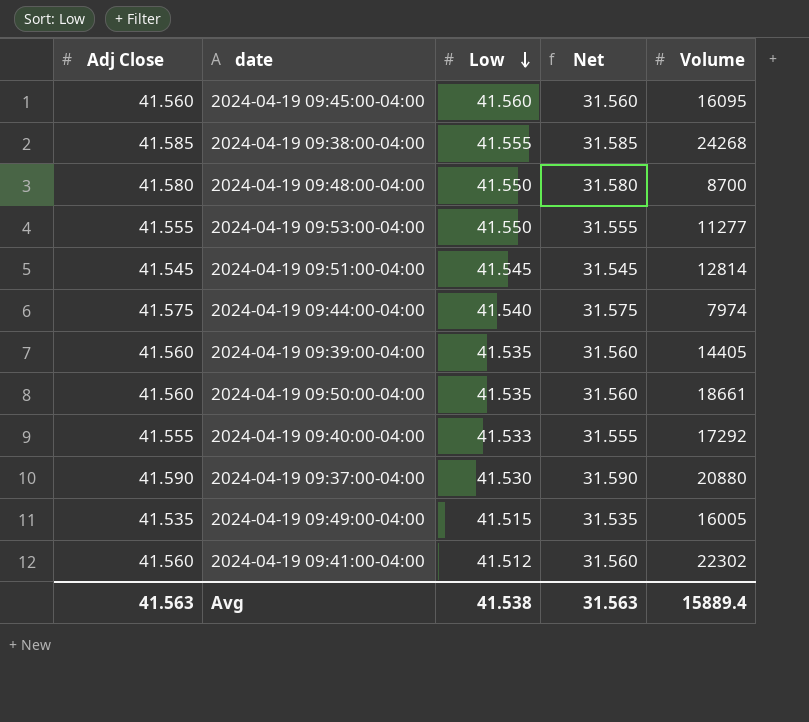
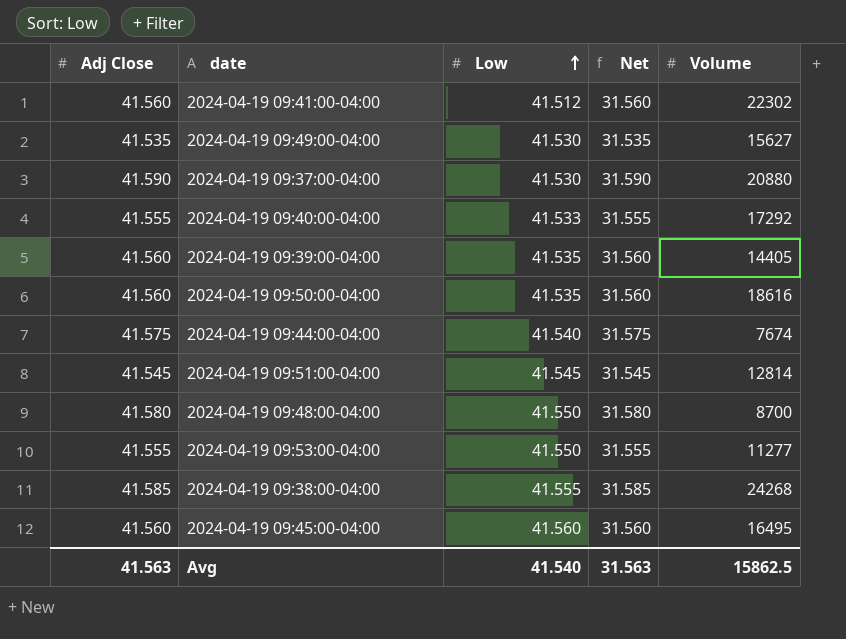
row order: Low descending -> Low ascending
2024-04-19 09:49:00-04:00 | Low: 41.515 -> 41.530
2024-04-19 09:49:00-04:00 | Volume: 16005 -> 15627
2024-04-19 09:50:00-04:00 | Volume: 18661 -> 18616
2024-04-19 09:44:00-04:00 | Volume: 7974 -> 7674
2024-04-19 09:45:00-04:00 | Volume: 16095 -> 16495
Avg | Low: 41.538 -> 41.540
Avg | Volume: 15889.4 -> 15862.5

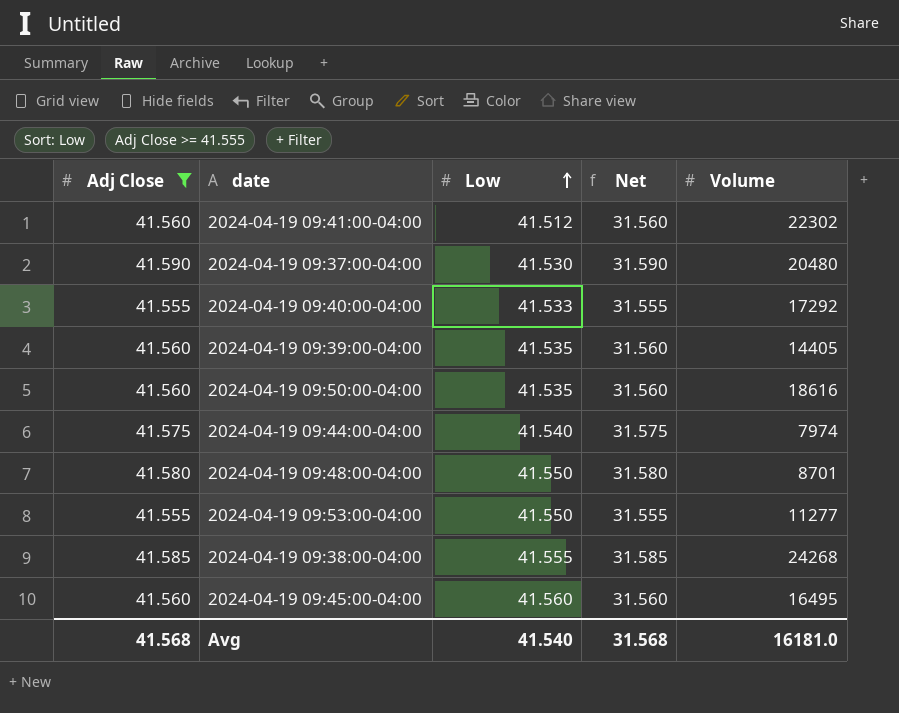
filter: none -> Adj Close >= 41.555
2024-04-19 09:37:00-04:00 | Volume: 20880 -> 20480
2024-04-19 09:44:00-04:00 | Volume: 7674 -> 7974
2024-04-19 09:48:00-04:00 | Volume: 8700 -> 8701
Avg | Adj Close: 41.563 -> 41.568
Avg | Net: 31.563 -> 31.568
Avg | Volume: 15862.5 -> 16181.0

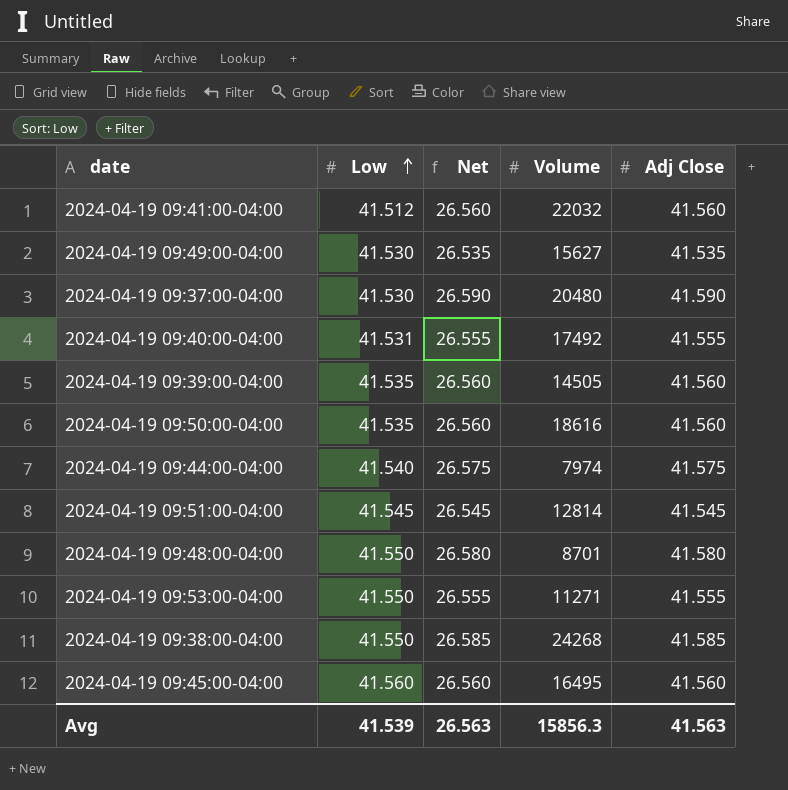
filter: Adj Close >= 41.555 -> none
column Net | formula: [Adj Close] - 10 -> [Adj Close] - 15
column Adj Close | position: 1 -> 5
2024-04-19 09:41:00-04:00 | Volume: 22302 -> 22032
2024-04-19 09:40:00-04:00 | Low: 41.533 -> 41.531
2024-04-19 09:40:00-04:00 | Volume: 17292 -> 17492
2024-04-19 09:39:00-04:00 | Volume: 14405 -> 14505
2024-04-19 09:53:00-04:00 | Volume: 11277 -> 11271
2024-04-19 09:38:00-04:00 | Low: 41.555 -> 41.550
Avg | Low: 41.540 -> 41.539
Avg | Net: 31.568 -> 26.563
Avg | Volume: 16181.0 -> 15856.3
Avg | Adj Close: 41.568 -> 41.563

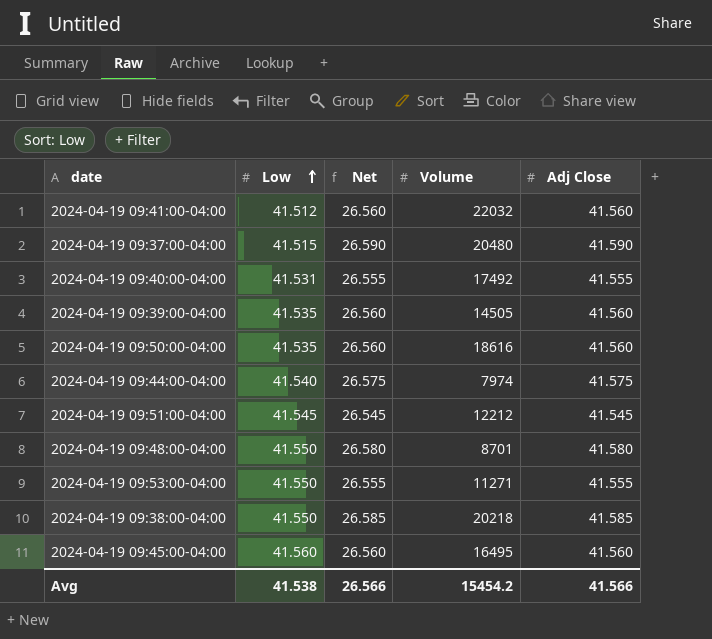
row 2024-04-19 09:49:00-04:00: 41.530 | 26.535 | 15627 | 41.535 -> none
2024-04-19 09:37:00-04:00 | Low: 41.530 -> 41.515
2024-04-19 09:51:00-04:00 | Volume: 12814 -> 12212
2024-04-19 09:38:00-04:00 | Volume: 24268 -> 20218
Avg | Low: 41.539 -> 41.538
Avg | Net: 26.563 -> 26.566
Avg | Volume: 15856.3 -> 15454.2
Avg | Adj Close: 41.563 -> 41.566

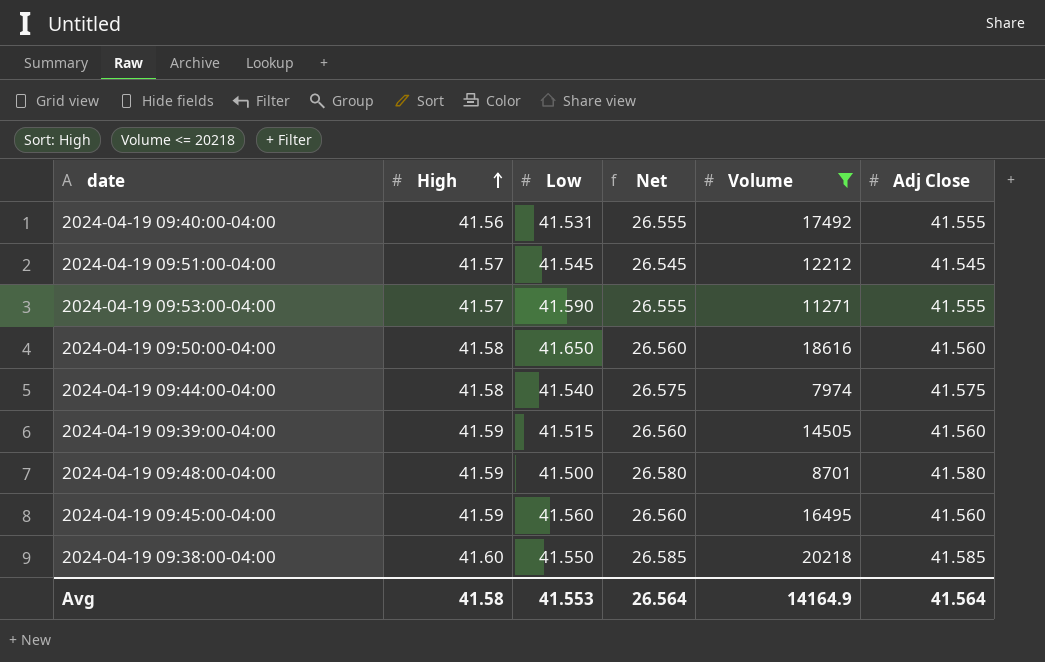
filter: none -> Volume <= 20218
row order: Low ascending -> High ascending
column High | position: none -> 2
2024-04-19 09:53:00-04:00 | Low: 41.550 -> 41.590
2024-04-19 09:50:00-04:00 | Low: 41.535 -> 41.650
2024-04-19 09:39:00-04:00 | Low: 41.535 -> 41.515
2024-04-19 09:48:00-04:00 | Low: 41.550 -> 41.500
Avg | Low: 41.538 -> 41.553
Avg | Net: 26.566 -> 26.564
Avg | Volume: 15454.2 -> 14164.9
Avg | Adj Close: 41.566 -> 41.564

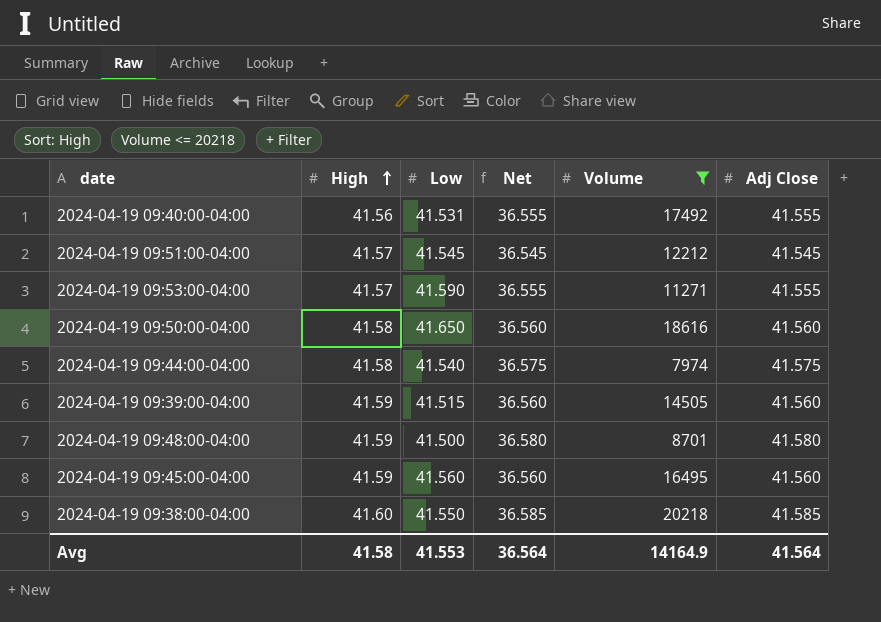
column Net | formula: [Adj Close] - 15 -> [Adj Close] - 5
Avg | Net: 26.564 -> 36.564

